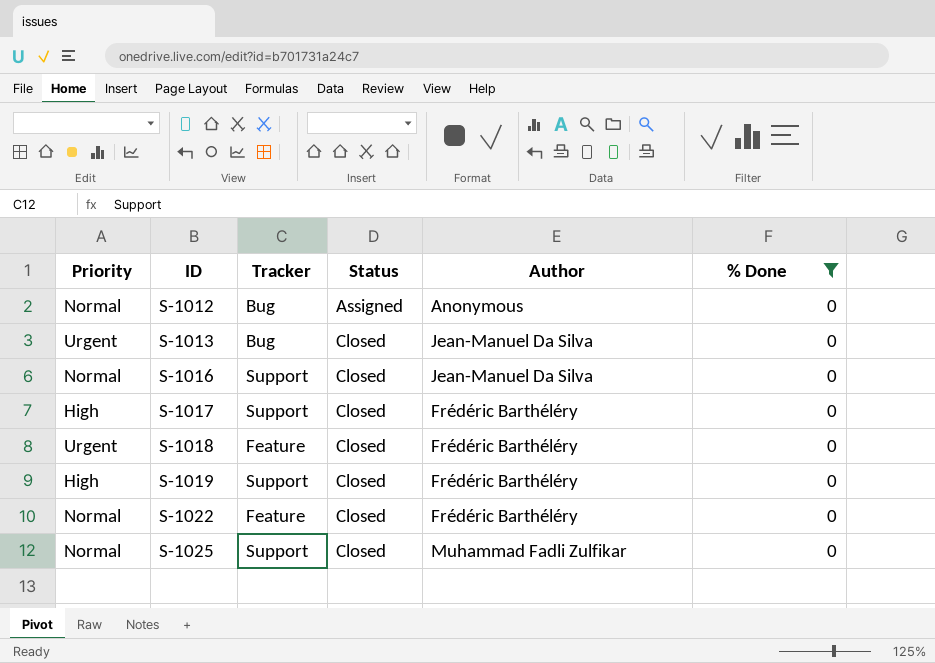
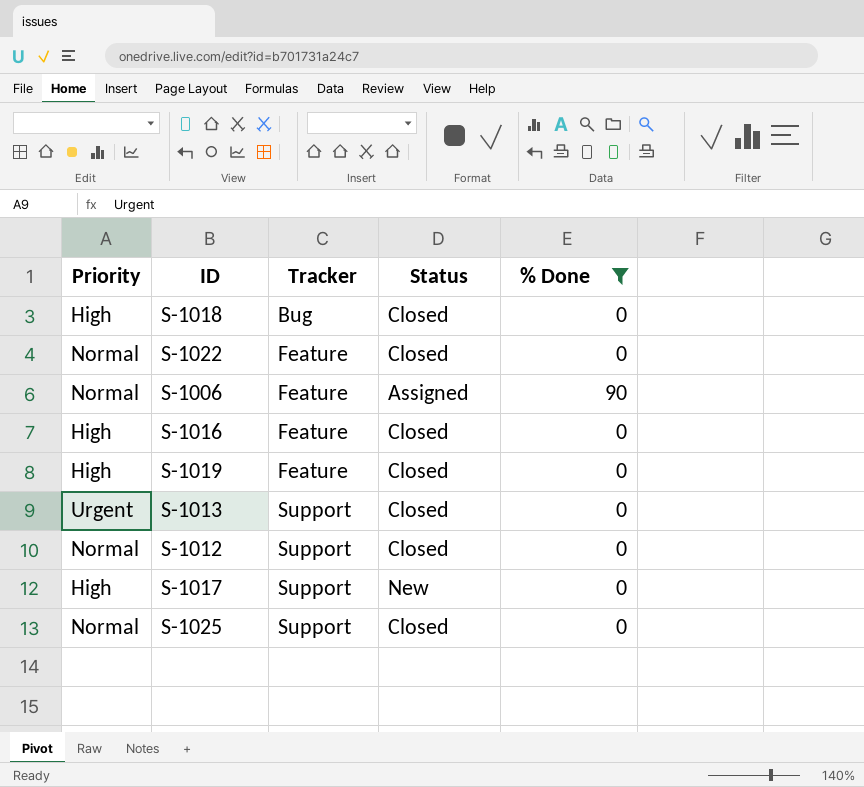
row order: ID ascending -> Tracker ascending
column Author | position: 5 -> none
S-1018 | Priority: Urgent -> High
S-1018 | Tracker: Feature -> Bug
row S-1006: none -> Normal | Feature | Assigned | 90
S-1016 | Priority: Normal -> High
S-1016 | Tracker: Support -> Feature
S-1019 | Tracker: Support -> Feature
S-1013 | Tracker: Bug -> Support
S-1012 | Tracker: Bug -> Support
S-1012 | Status: Assigned -> Closed
S-1017 | Status: Closed -> New

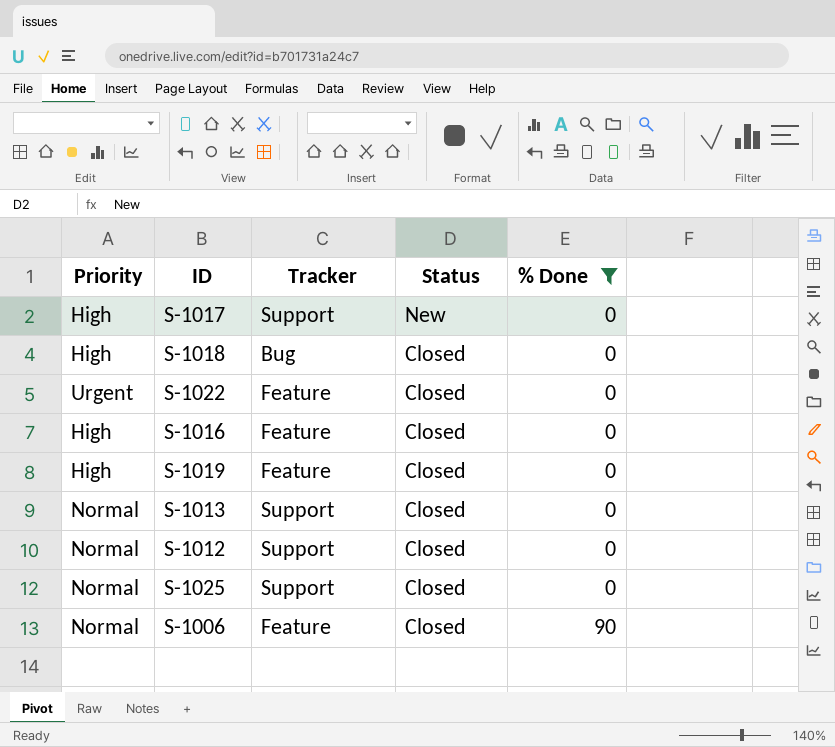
row order: Tracker ascending -> Status descending
S-1022 | Priority: Normal -> Urgent
S-1013 | Priority: Urgent -> Normal
S-1006 | Status: Assigned -> Closed

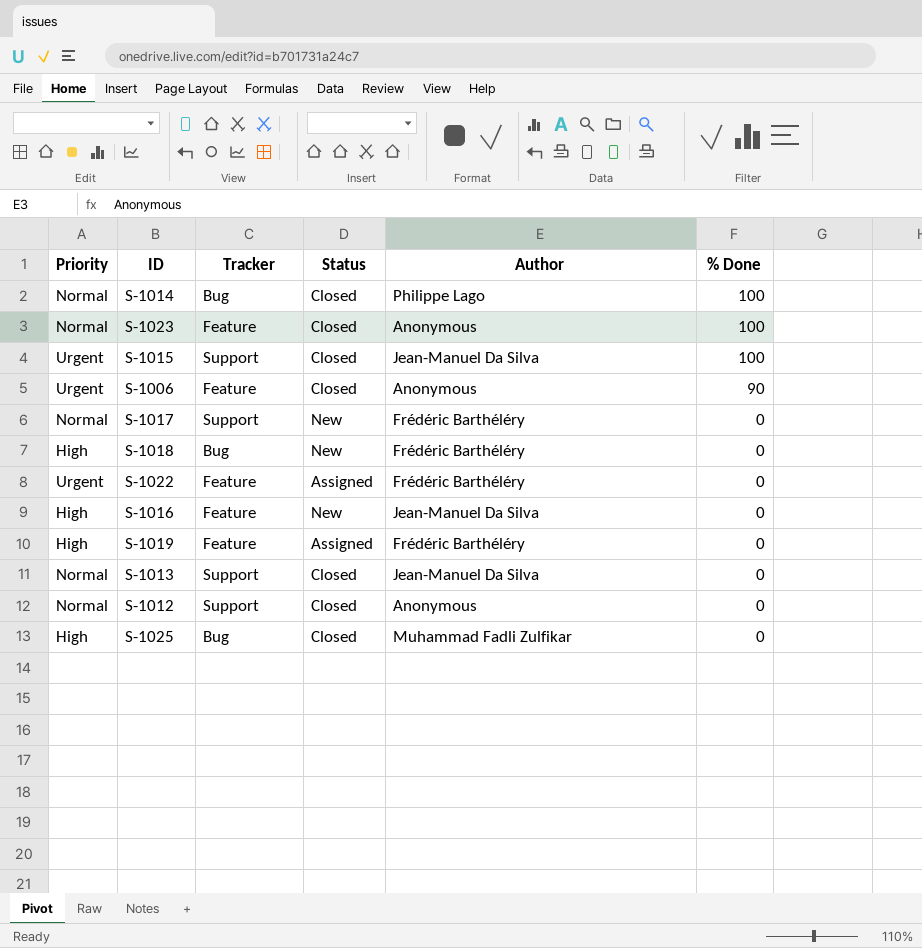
filter: % Done != 100 -> none
row order: Status descending -> % Done descending
column Author | position: none -> 5
S-1006 | Priority: Normal -> Urgent
S-1017 | Priority: High -> Normal
S-1018 | Status: Closed -> New
S-1022 | Status: Closed -> Assigned
S-1016 | Status: Closed -> New
S-1019 | Status: Closed -> Assigned
S-1025 | Priority: Normal -> High
S-1025 | Tracker: Support -> Bug

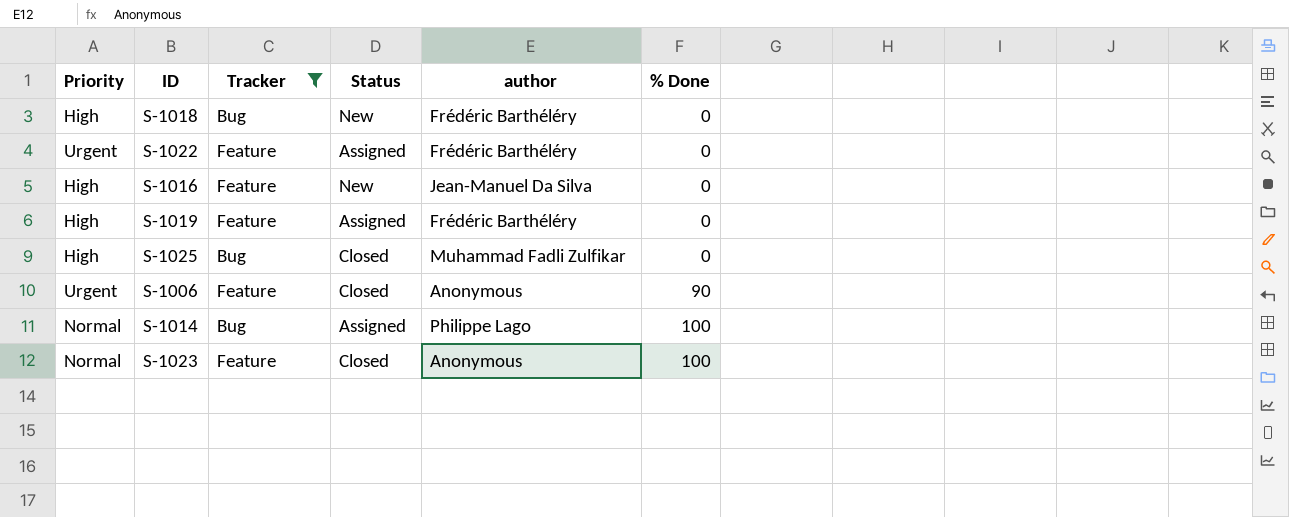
filter: none -> Tracker != Support
row order: % Done descending -> % Done ascending
column name: Author -> author
S-1014 | Status: Closed -> Assigned

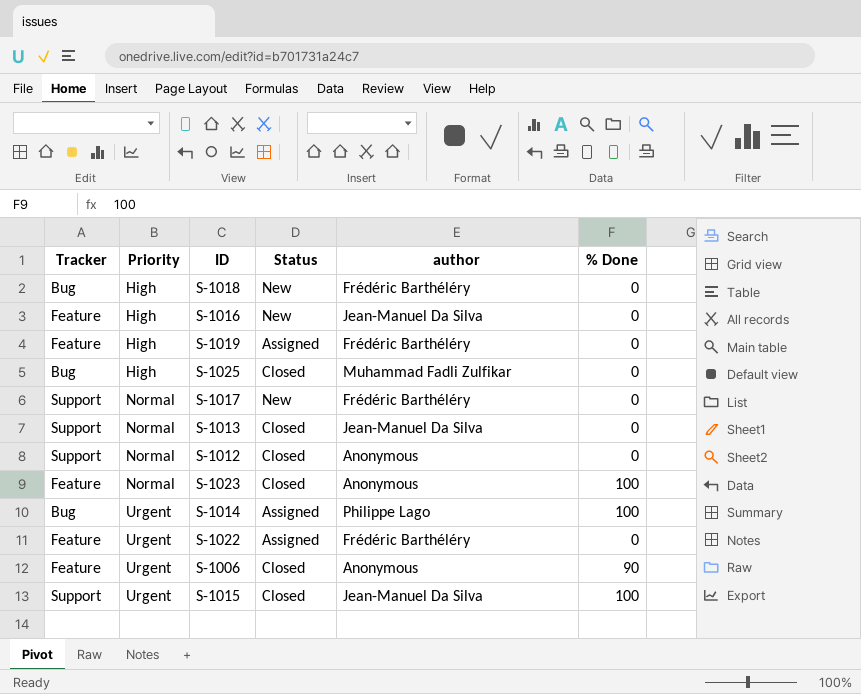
filter: Tracker != Support -> none
row order: % Done ascending -> Priority ascending
column Tracker | position: 3 -> 1
S-1014 | Priority: Normal -> Urgent

